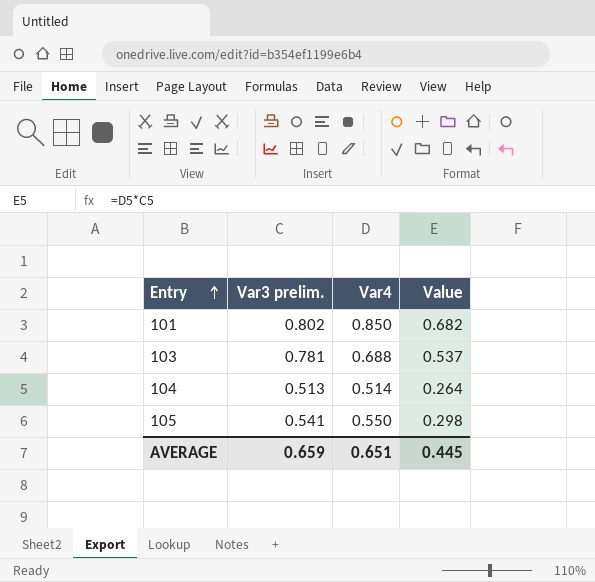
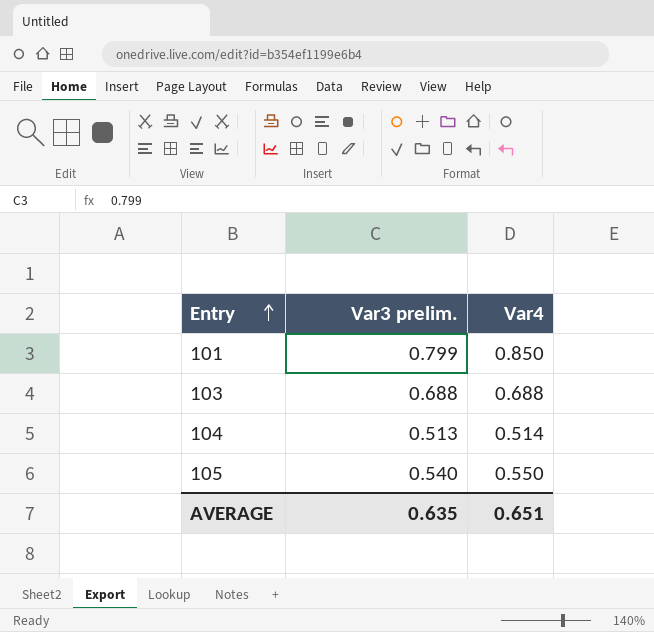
column Value | formula: [Var3 prelim.] * [Var4] -> none
101 | Var3 prelim.: 0.802 -> 0.799
103 | Var3 prelim.: 0.781 -> 0.688
105 | Var3 prelim.: 0.541 -> 0.540
AVERAGE | Var3 prelim.: 0.659 -> 0.635

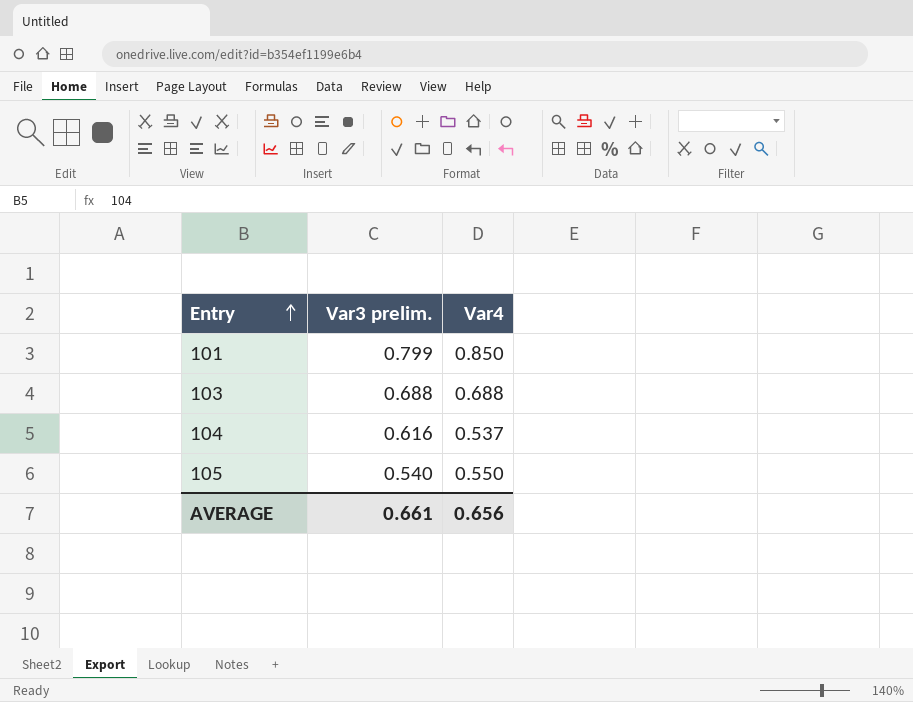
104 | Var3 prelim.: 0.513 -> 0.616
104 | Var4: 0.514 -> 0.537
AVERAGE | Var3 prelim.: 0.635 -> 0.661
AVERAGE | Var4: 0.651 -> 0.656

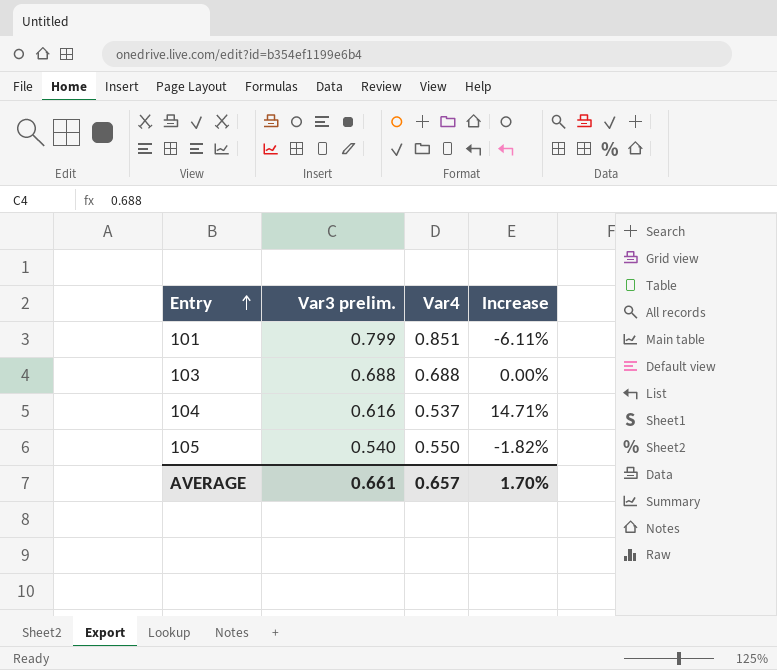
column Increase | formula: none -> ([Var3 prelim.] - [Var4]) / [Var4]
101 | Var4: 0.850 -> 0.851
AVERAGE | Var4: 0.656 -> 0.657

